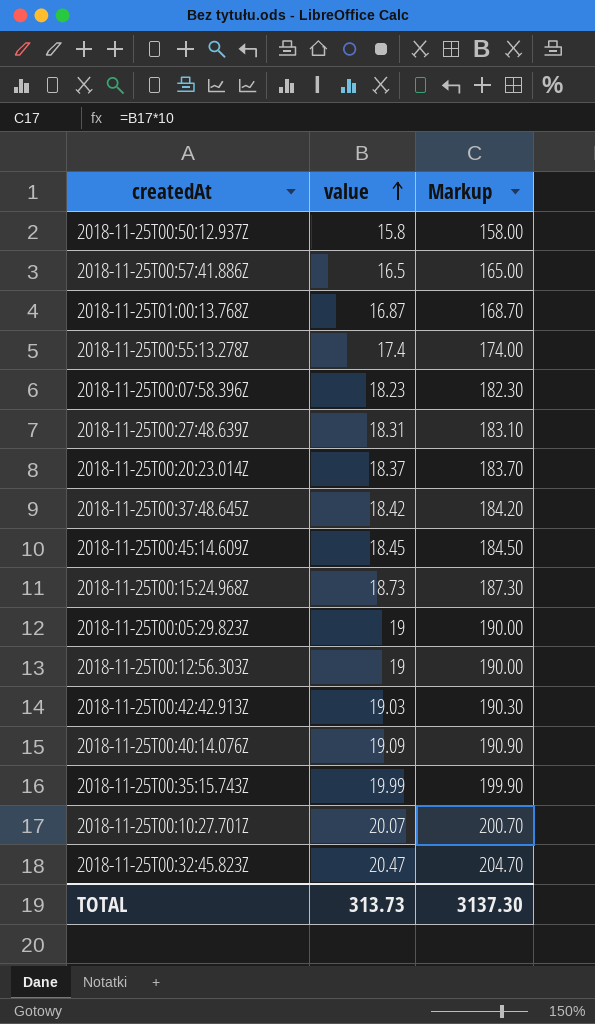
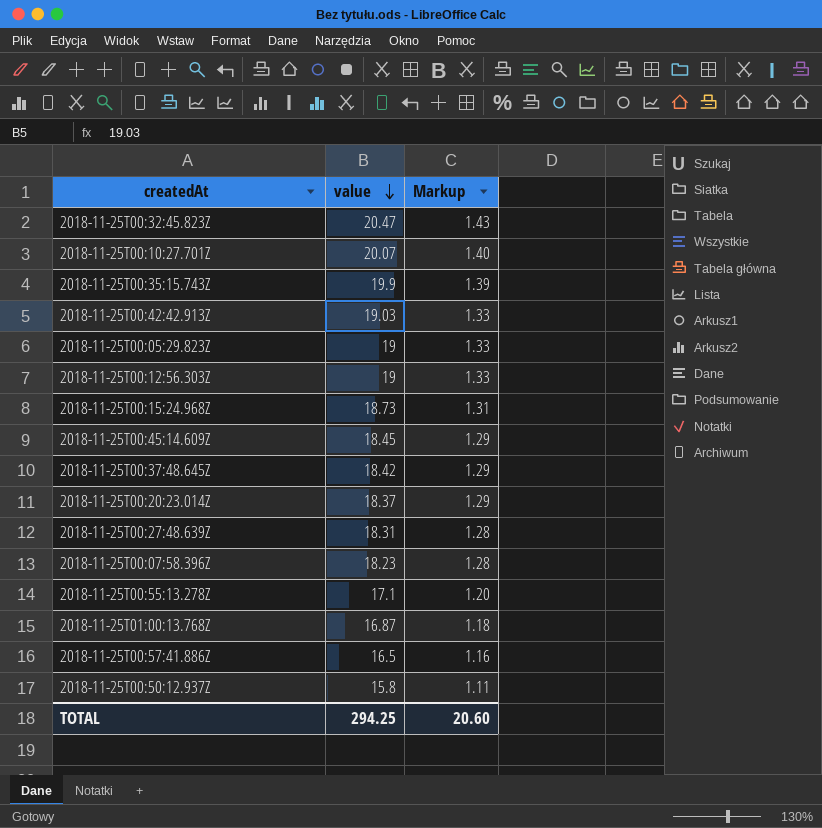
row order: value ascending -> value descending
column Markup | formula: [value] * 10 -> [value] * 0.07
row 2018-11-25T00:40:14.076Z: 19.09 | 190.90 -> none
2018-11-25T00:35:15.743Z | value: 19.99 -> 19.9
2018-11-25T00:55:13.278Z | value: 17.4 -> 17.1
TOTAL | value: 313.73 -> 294.25
TOTAL | Markup: 3137.30 -> 20.60

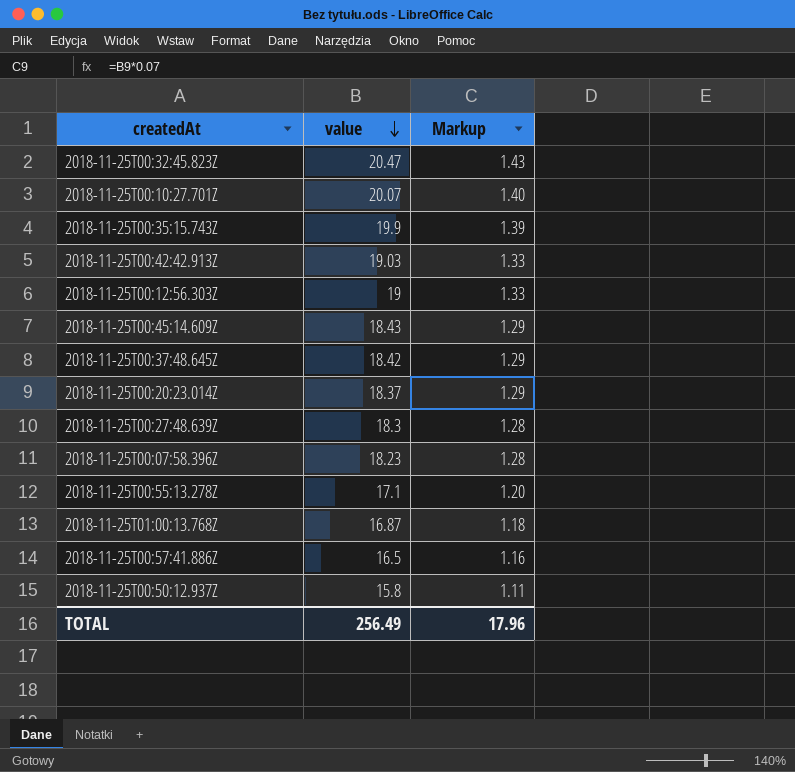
row 2018-11-25T00:05:29.823Z: 19 | 1.33 -> none
row 2018-11-25T00:15:24.968Z: 18.73 | 1.31 -> none
2018-11-25T00:45:14.609Z | value: 18.45 -> 18.43
2018-11-25T00:27:48.639Z | value: 18.31 -> 18.3
TOTAL | value: 294.25 -> 256.49
TOTAL | Markup: 20.60 -> 17.96

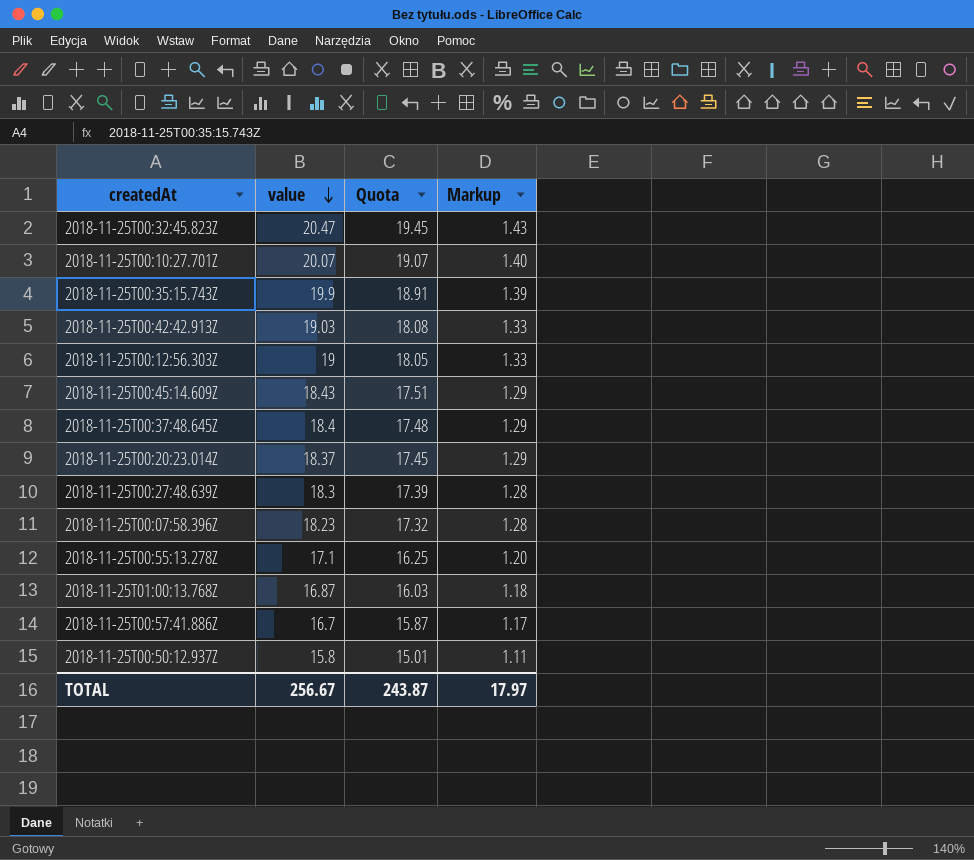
column Quota | formula: none -> [value] * 0.95
2018-11-25T00:37:48.645Z | value: 18.42 -> 18.4
2018-11-25T00:57:41.886Z | value: 16.5 -> 16.7
2018-11-25T00:57:41.886Z | Markup: 1.16 -> 1.17
TOTAL | value: 256.49 -> 256.67
TOTAL | Markup: 17.96 -> 17.97

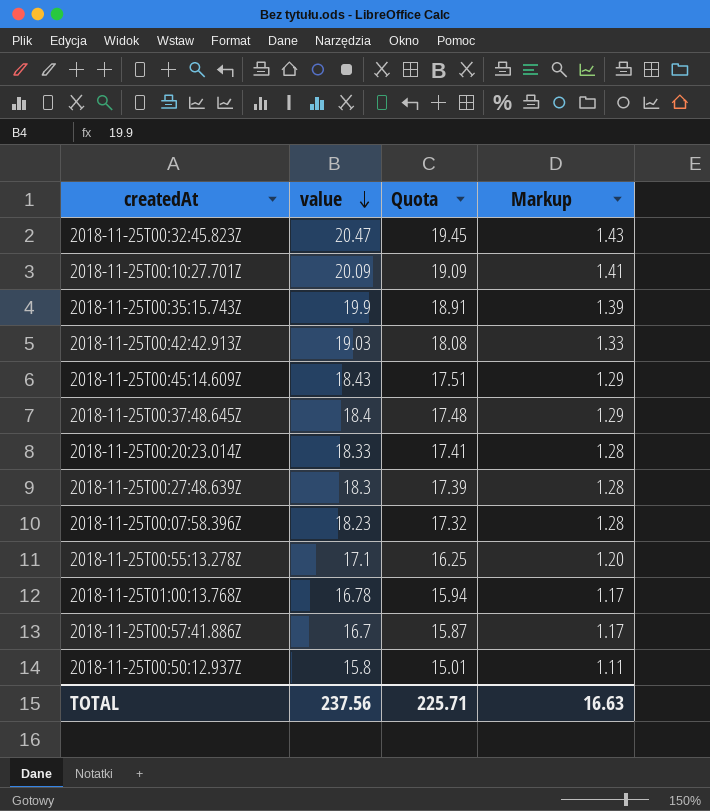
row 2018-11-25T00:12:56.303Z: 19 | 18.05 | 1.33 -> none
2018-11-25T00:10:27.701Z | value: 20.07 -> 20.09
2018-11-25T00:10:27.701Z | Quota: 19.07 -> 19.09
2018-11-25T00:10:27.701Z | Markup: 1.40 -> 1.41
2018-11-25T00:20:23.014Z | value: 18.37 -> 18.33
2018-11-25T00:20:23.014Z | Quota: 17.45 -> 17.41
2018-11-25T00:20:23.014Z | Markup: 1.29 -> 1.28
2018-11-25T01:00:13.768Z | value: 16.87 -> 16.78
2018-11-25T01:00:13.768Z | Quota: 16.03 -> 15.94
2018-11-25T01:00:13.768Z | Markup: 1.18 -> 1.17
TOTAL | value: 256.67 -> 237.56
TOTAL | Quota: 243.87 -> 225.71
TOTAL | Markup: 17.97 -> 16.63

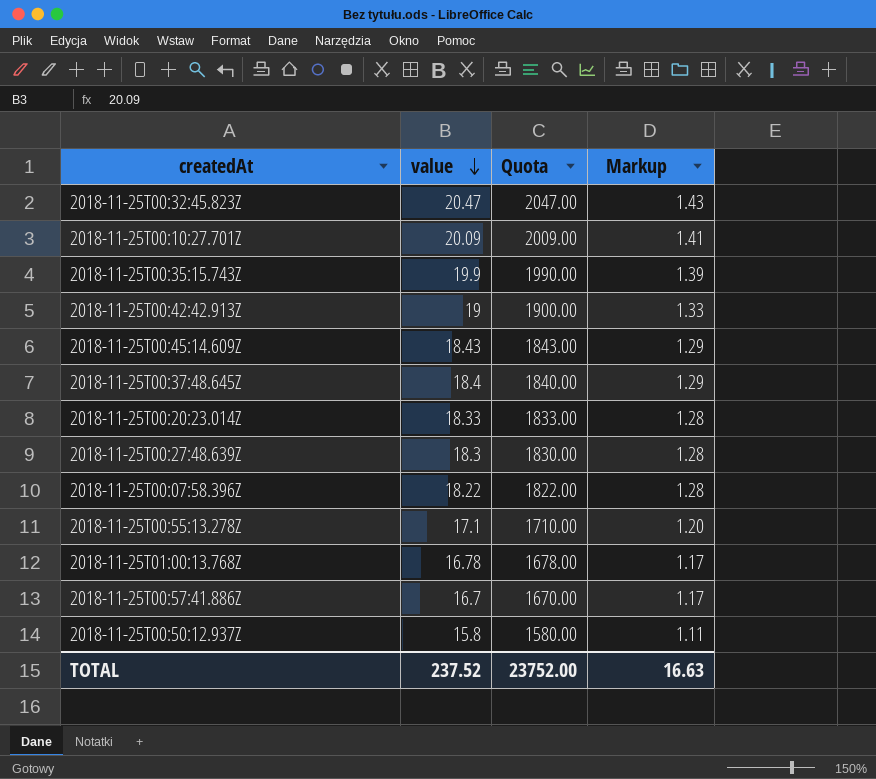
column Quota | formula: [value] * 0.95 -> [value] * 100
2018-11-25T00:42:42.913Z | value: 19.03 -> 19
2018-11-25T00:07:58.396Z | value: 18.23 -> 18.22
TOTAL | value: 237.56 -> 237.52
TOTAL | Quota: 225.71 -> 23752.00

